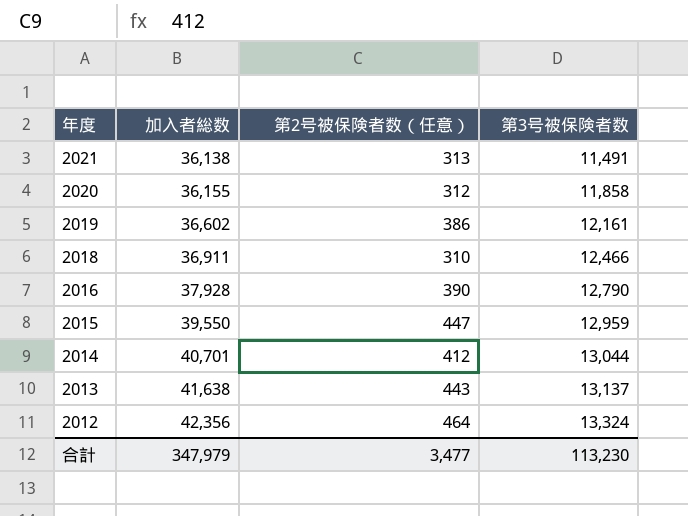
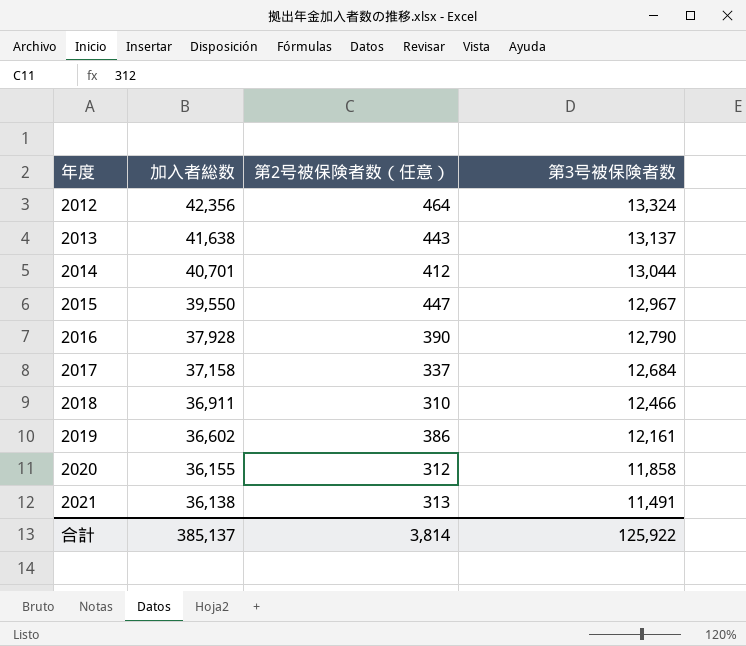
row order: 年度 descending -> 年度 ascending
2015 | 第3号被保険者数: 12,959 -> 12,967
row 2017: none -> 37,158 | 337 | 12,684
合計 | 加入者総数: 347,979 -> 385,137
合計 | 第2号被保険者数（任意）: 3,477 -> 3,814
合計 | 第3号被保険者数: 113,230 -> 125,922

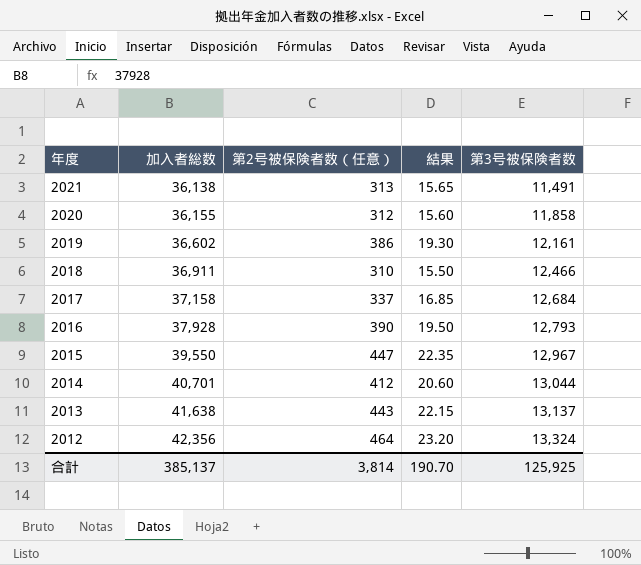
row order: 年度 ascending -> 年度 descending
column 結果 | formula: none -> [第2号被保険者数（任意）] * 0.05
2016 | 第3号被保険者数: 12,790 -> 12,793
合計 | 第3号被保険者数: 125,922 -> 125,925

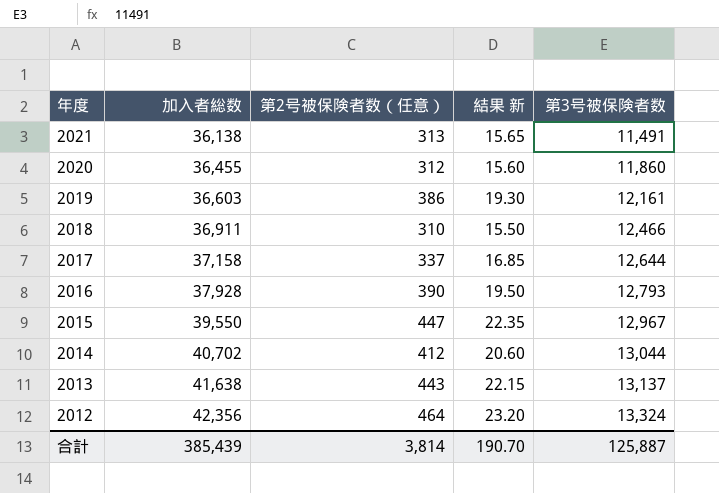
column name: 結果 -> 結果 新
2020 | 加入者総数: 36,155 -> 36,455
2020 | 第3号被保険者数: 11,858 -> 11,860
2019 | 加入者総数: 36,602 -> 36,603
2017 | 第3号被保険者数: 12,684 -> 12,644
2014 | 加入者総数: 40,701 -> 40,702
合計 | 加入者総数: 385,137 -> 385,439
合計 | 第3号被保険者数: 125,925 -> 125,887

